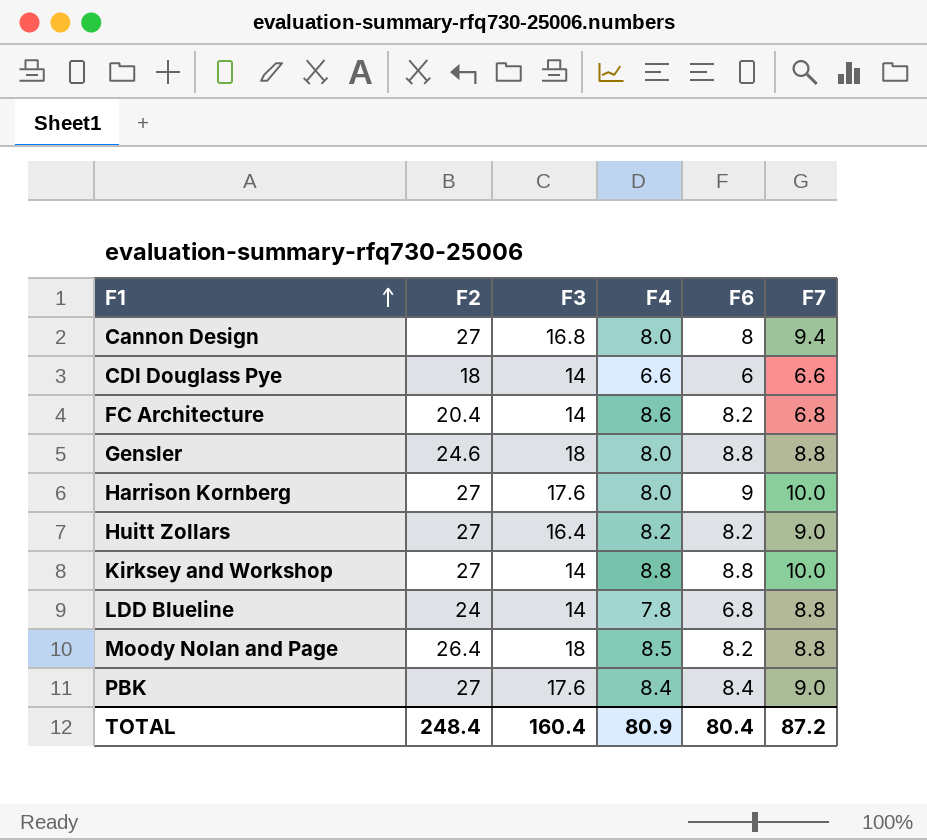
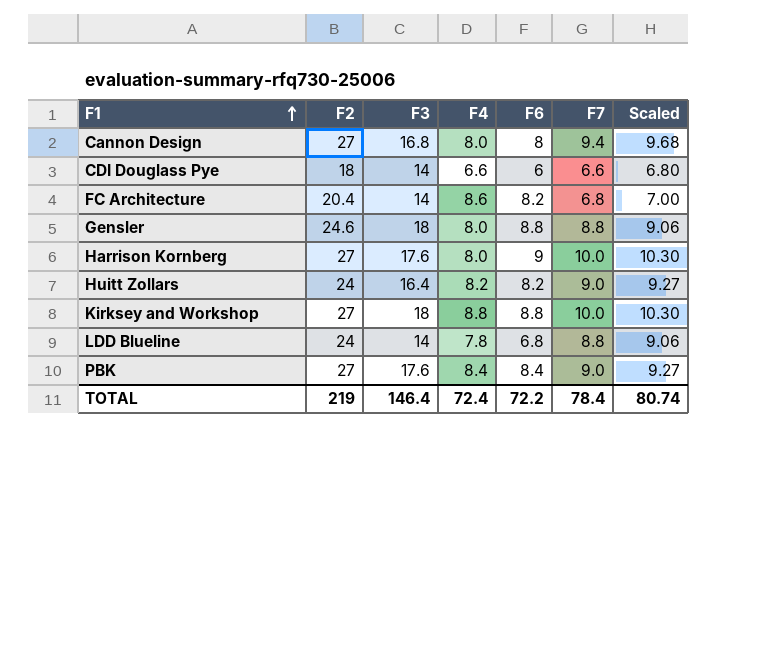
column Scaled | formula: none -> [F7] * 1.03
row Moody Nolan and Page: 26.4 | 18 | 8.5 | 8.2 | 8.8 -> none
Huitt Zollars | F2: 27 -> 24
Kirksey and Workshop | F3: 14 -> 18
TOTAL | F2: 248.4 -> 219
TOTAL | F3: 160.4 -> 146.4
TOTAL | F4: 80.9 -> 72.4
TOTAL | F6: 80.4 -> 72.2
TOTAL | F7: 87.2 -> 78.4

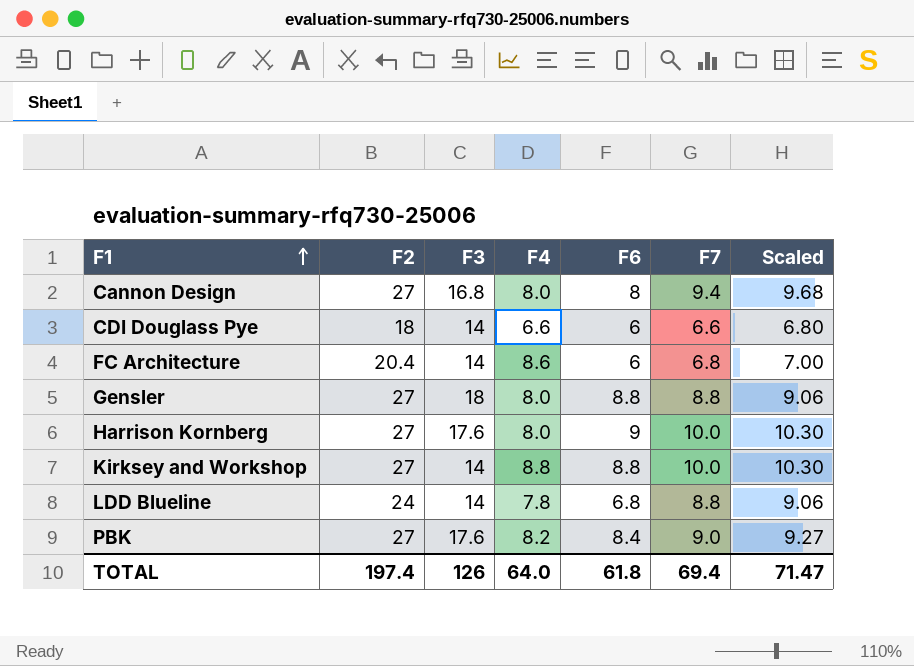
row Huitt Zollars: 24 | 16.4 | 8.2 | 8.2 | 9.0 | 9.27 -> none
FC Architecture | F6: 8.2 -> 6
Gensler | F2: 24.6 -> 27
Kirksey and Workshop | F3: 18 -> 14
PBK | F4: 8.4 -> 8.2
TOTAL | F2: 219 -> 197.4
TOTAL | F3: 146.4 -> 126
TOTAL | F4: 72.4 -> 64.0
TOTAL | F6: 72.2 -> 61.8
TOTAL | F7: 78.4 -> 69.4
TOTAL | Scaled: 80.74 -> 71.47

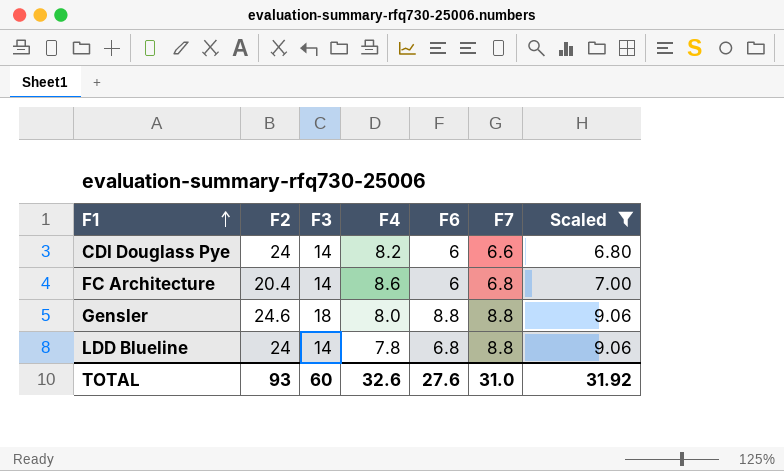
filter: none -> Scaled <= 9.06
CDI Douglass Pye | F2: 18 -> 24
CDI Douglass Pye | F4: 6.6 -> 8.2
Gensler | F2: 27 -> 24.6
TOTAL | F2: 197.4 -> 93
TOTAL | F3: 126 -> 60
TOTAL | F4: 64.0 -> 32.6
TOTAL | F6: 61.8 -> 27.6
TOTAL | F7: 69.4 -> 31.0
TOTAL | Scaled: 71.47 -> 31.92

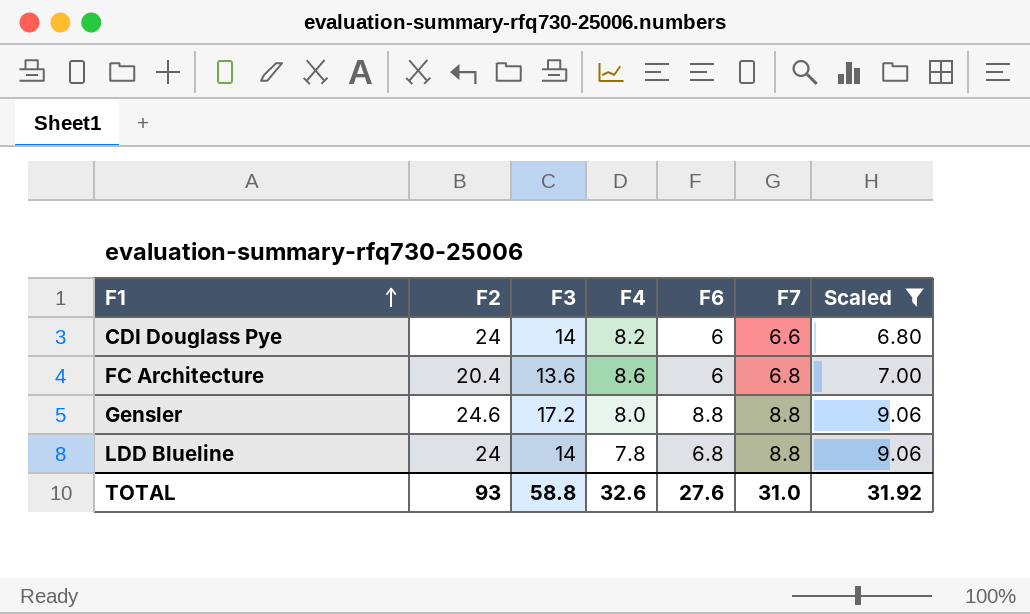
FC Architecture | F3: 14 -> 13.6
Gensler | F3: 18 -> 17.2
TOTAL | F3: 60 -> 58.8

